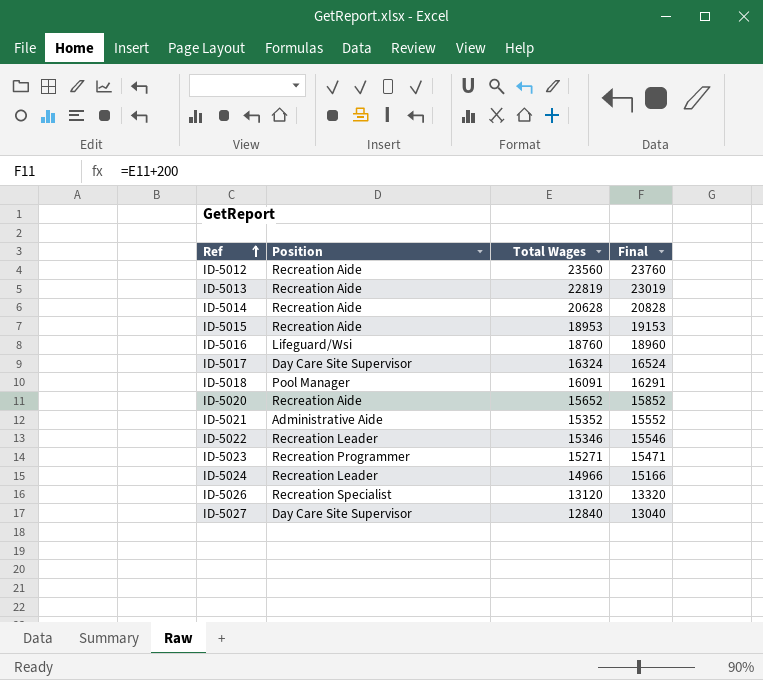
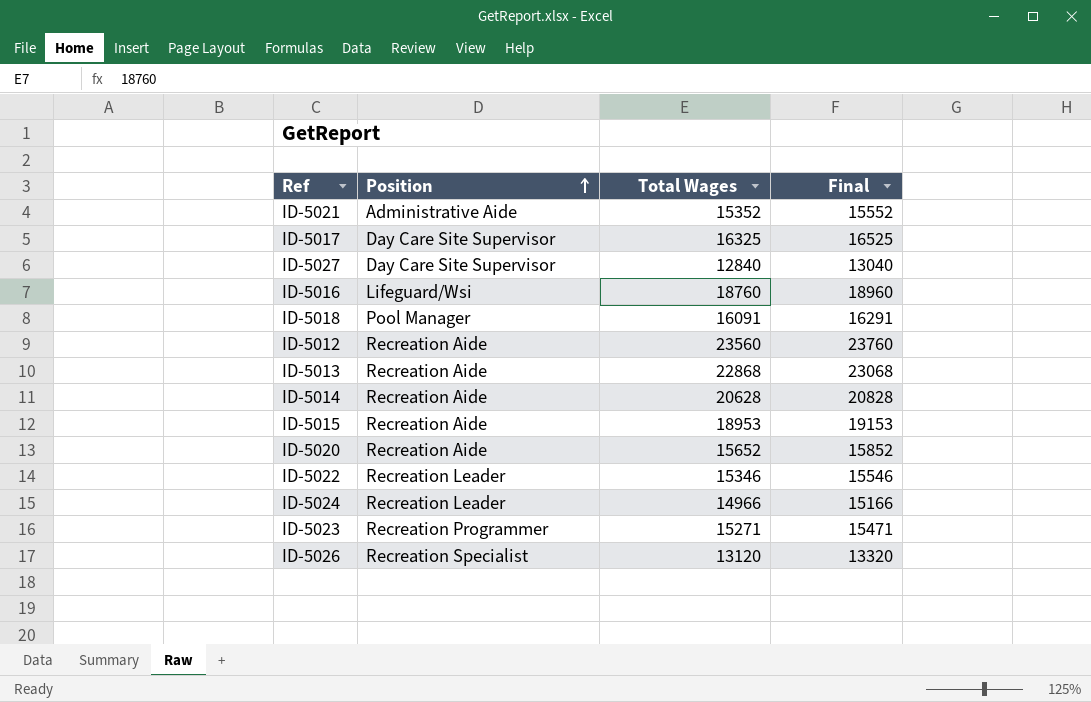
row order: Ref ascending -> Position ascending
ID-5017 | Total Wages: 16324 -> 16325
ID-5017 | Final: 16524 -> 16525
ID-5013 | Total Wages: 22819 -> 22868
ID-5013 | Final: 23019 -> 23068

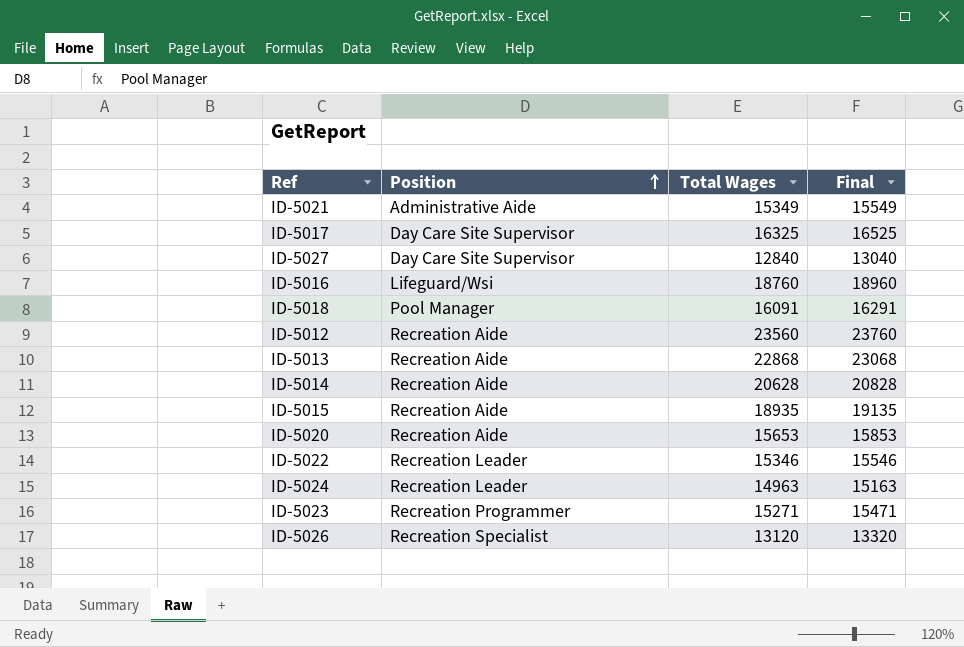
ID-5021 | Total Wages: 15352 -> 15349
ID-5021 | Final: 15552 -> 15549
ID-5015 | Total Wages: 18953 -> 18935
ID-5015 | Final: 19153 -> 19135
ID-5020 | Total Wages: 15652 -> 15653
ID-5020 | Final: 15852 -> 15853
ID-5024 | Total Wages: 14966 -> 14963
ID-5024 | Final: 15166 -> 15163

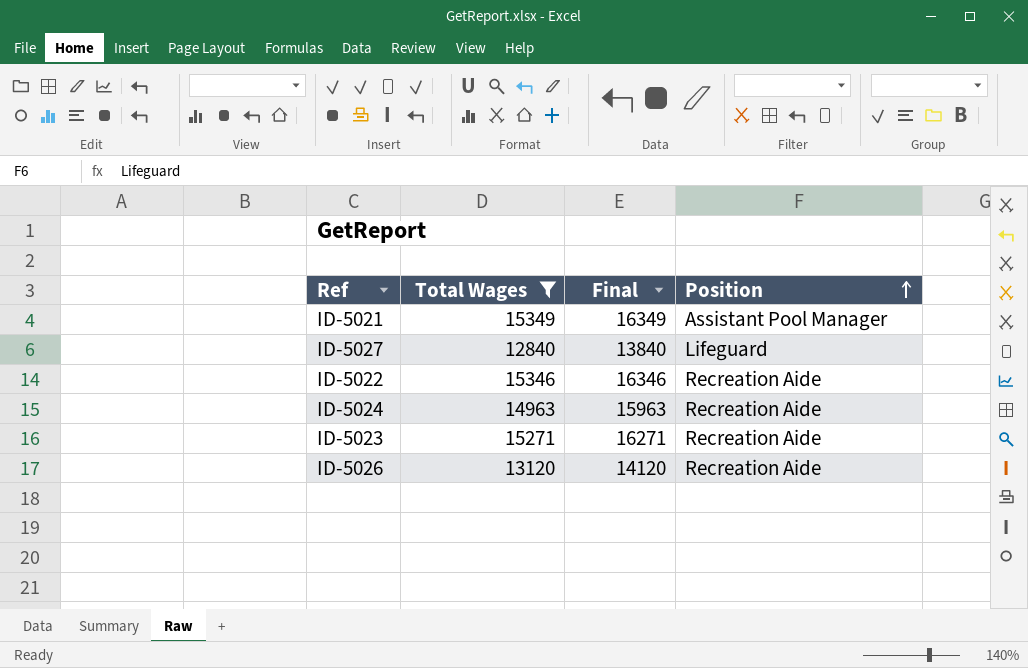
filter: none -> Total Wages <= 15349
column Final | formula: [Total Wages] + 200 -> [Total Wages] + 1000
column Position | position: 2 -> 4
ID-5021 | Position: Administrative Aide -> Assistant Pool Manager
ID-5027 | Position: Day Care Site Supervisor -> Lifeguard
ID-5022 | Position: Recreation Leader -> Recreation Aide
ID-5024 | Position: Recreation Leader -> Recreation Aide
ID-5023 | Position: Recreation Programmer -> Recreation Aide
ID-5026 | Position: Recreation Specialist -> Recreation Aide

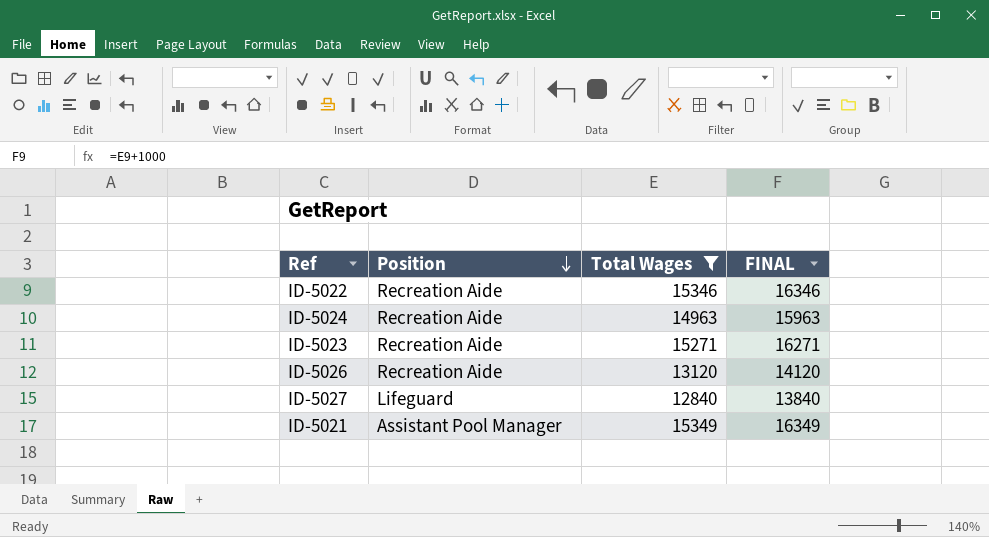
row order: Position ascending -> Position descending
column Position | position: 4 -> 2
column name: Final -> FINAL

